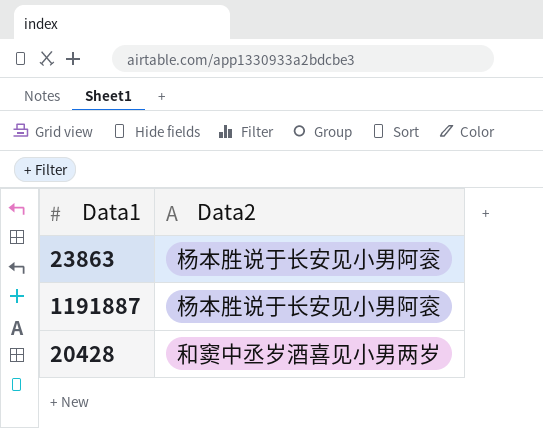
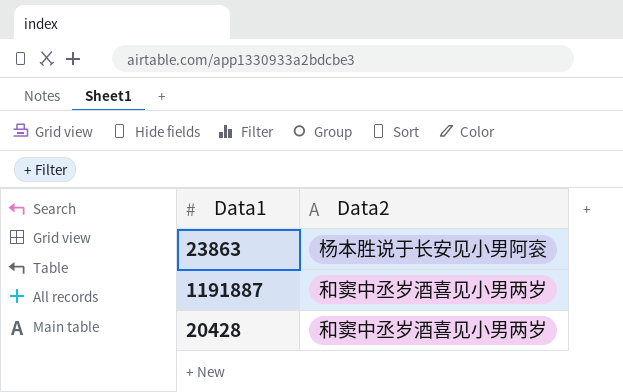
1191887 | Data2: 杨本胜说于长安见小男阿衮 -> 和窦中丞岁酒喜见小男两岁

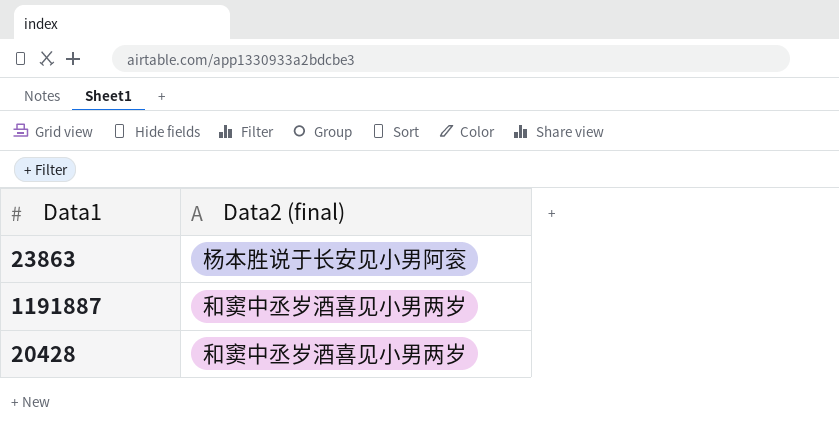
column name: Data2 -> Data2 (final)

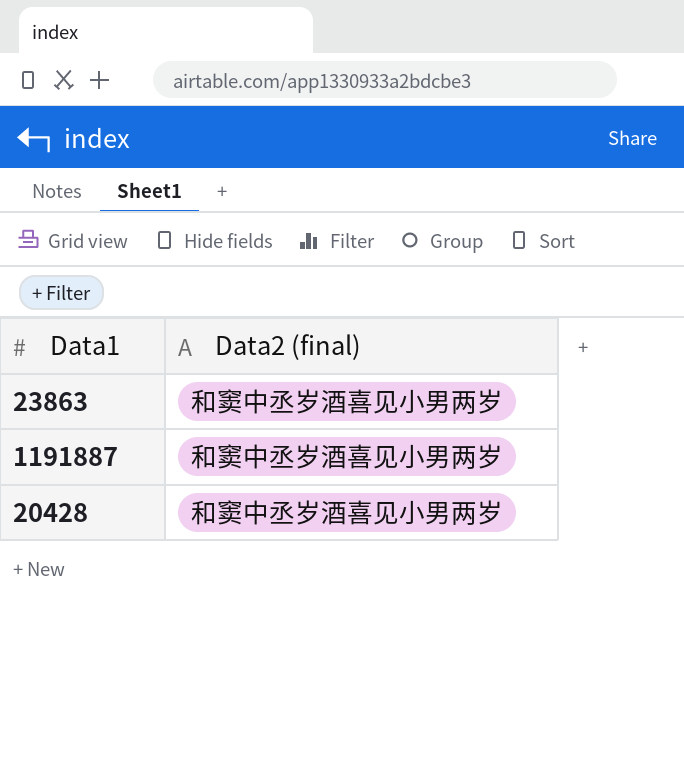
23863 | Data2 (final): 杨本胜说于长安见小男阿衮 -> 和窦中丞岁酒喜见小男两岁

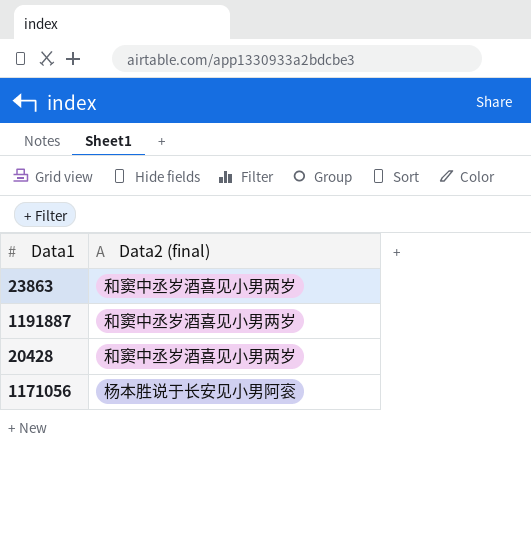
row 1171056: none -> 杨本胜说于长安见小男阿衮

